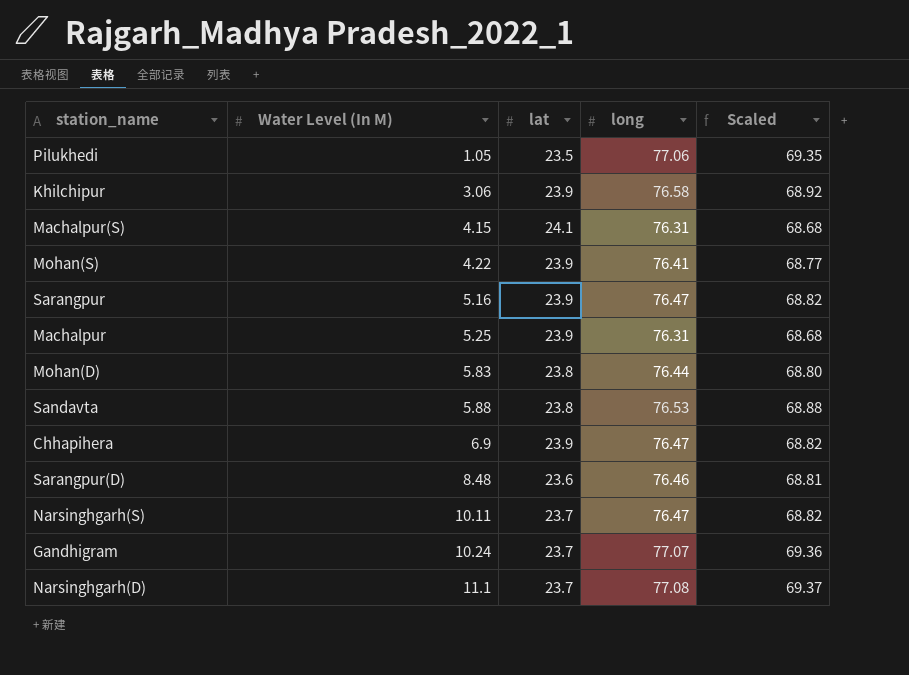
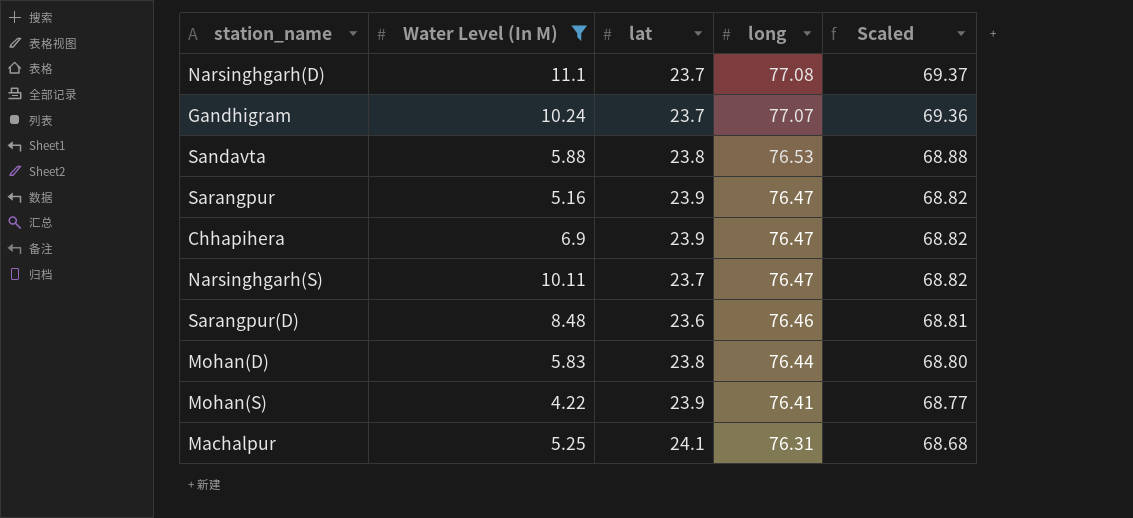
filter: none -> Water Level (In M) >= 4.22
row order: Water Level (In M) ascending -> long descending
Machalpur | lat: 23.9 -> 24.1

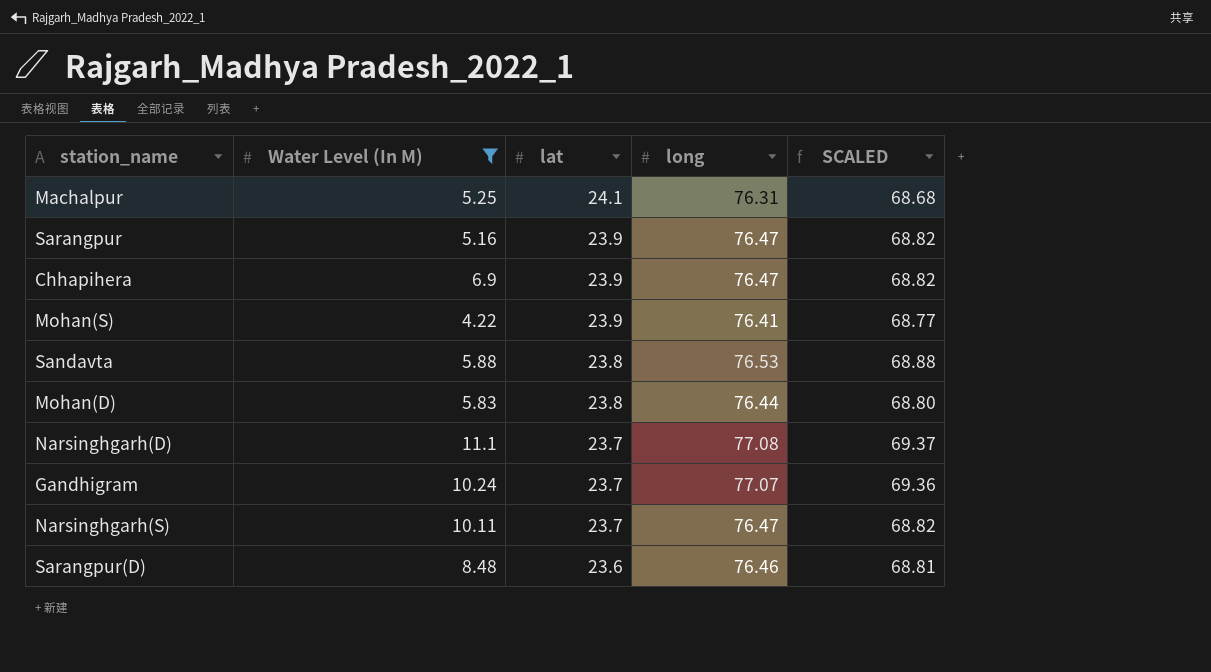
row order: long descending -> lat descending
column name: Scaled -> SCALED

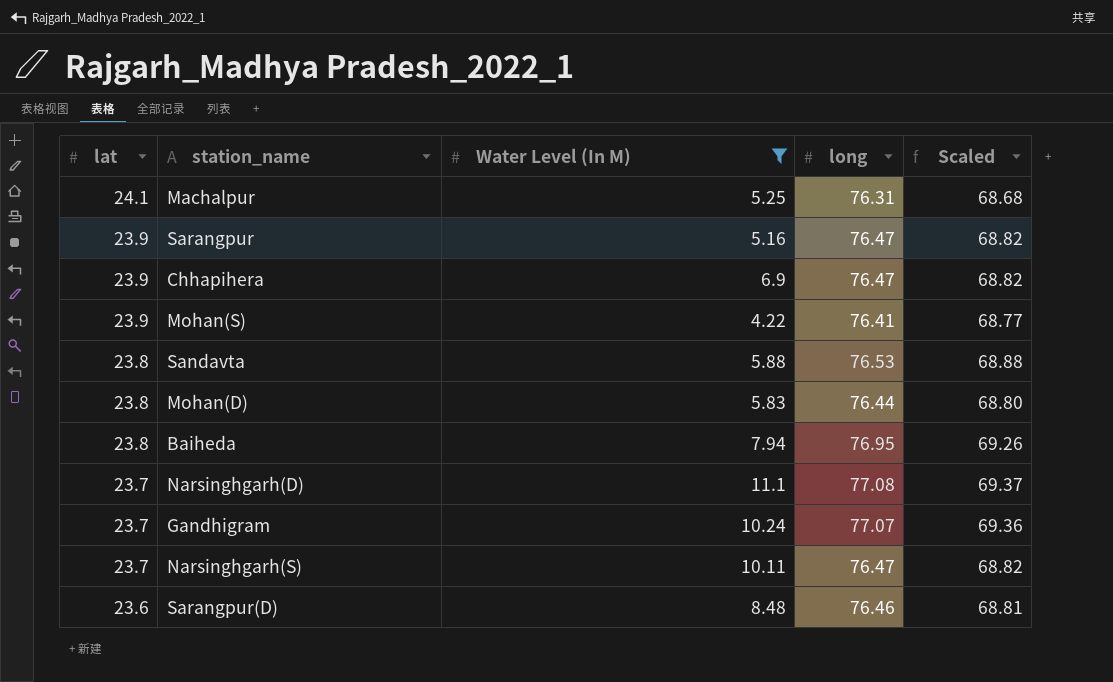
column lat | position: 3 -> 1
column name: SCALED -> Scaled
row Baiheda: none -> 23.8 | 7.94 | 76.95 | 69.26

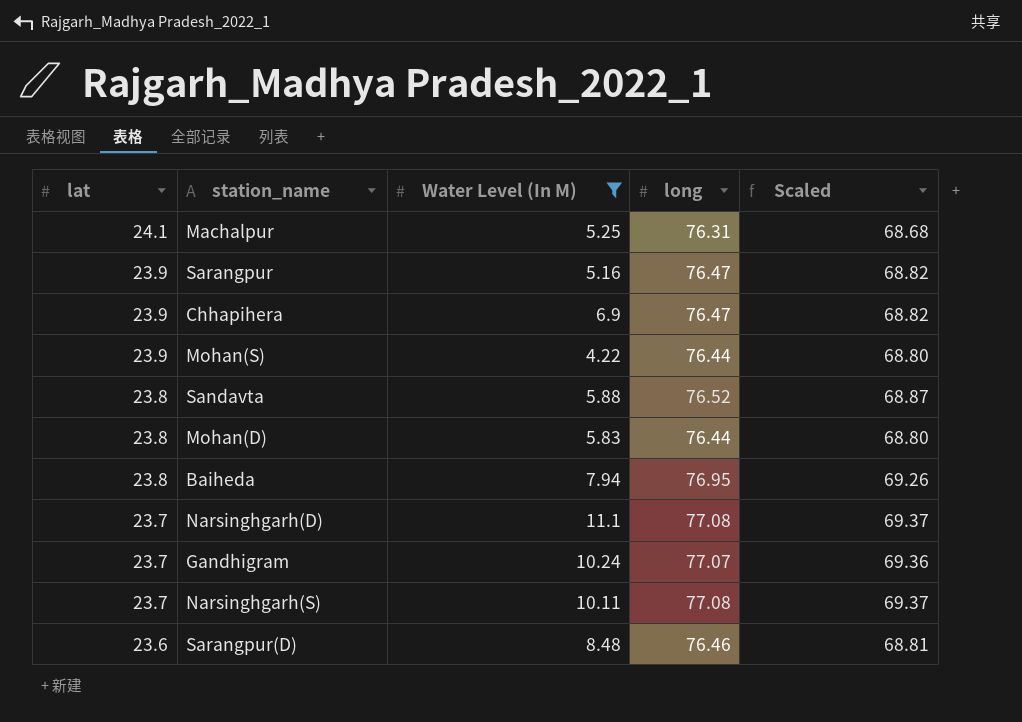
Mohan(S) | long: 76.41 -> 76.44
Mohan(S) | Scaled: 68.77 -> 68.80
Sandavta | long: 76.53 -> 76.52
Sandavta | Scaled: 68.88 -> 68.87
Narsinghgarh(S) | long: 76.47 -> 77.08
Narsinghgarh(S) | Scaled: 68.82 -> 69.37

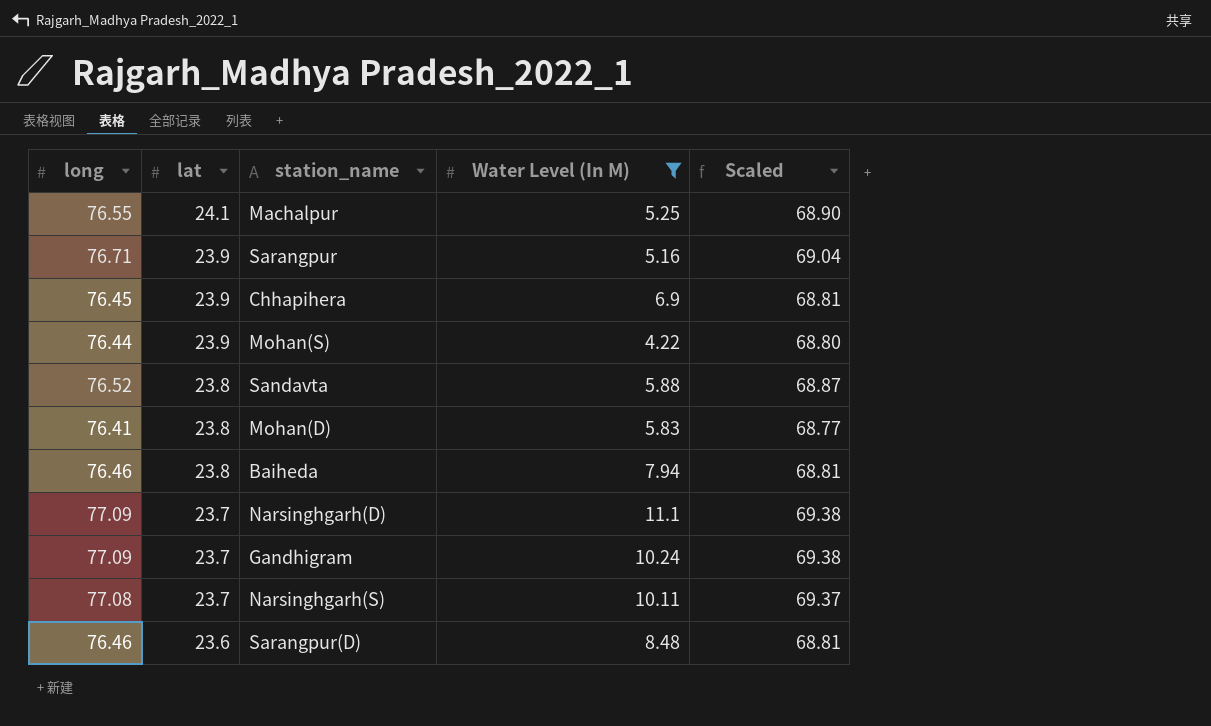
column long | position: 4 -> 1
Machalpur | long: 76.31 -> 76.55
Machalpur | Scaled: 68.68 -> 68.90
Sarangpur | long: 76.47 -> 76.71
Sarangpur | Scaled: 68.82 -> 69.04
Chhapihera | long: 76.47 -> 76.45
Chhapihera | Scaled: 68.82 -> 68.81
Mohan(D) | long: 76.44 -> 76.41
Mohan(D) | Scaled: 68.80 -> 68.77
Baiheda | long: 76.95 -> 76.46
Baiheda | Scaled: 69.26 -> 68.81
Narsinghgarh(D) | long: 77.08 -> 77.09
Narsinghgarh(D) | Scaled: 69.37 -> 69.38
Gandhigram | long: 77.07 -> 77.09
Gandhigram | Scaled: 69.36 -> 69.38

